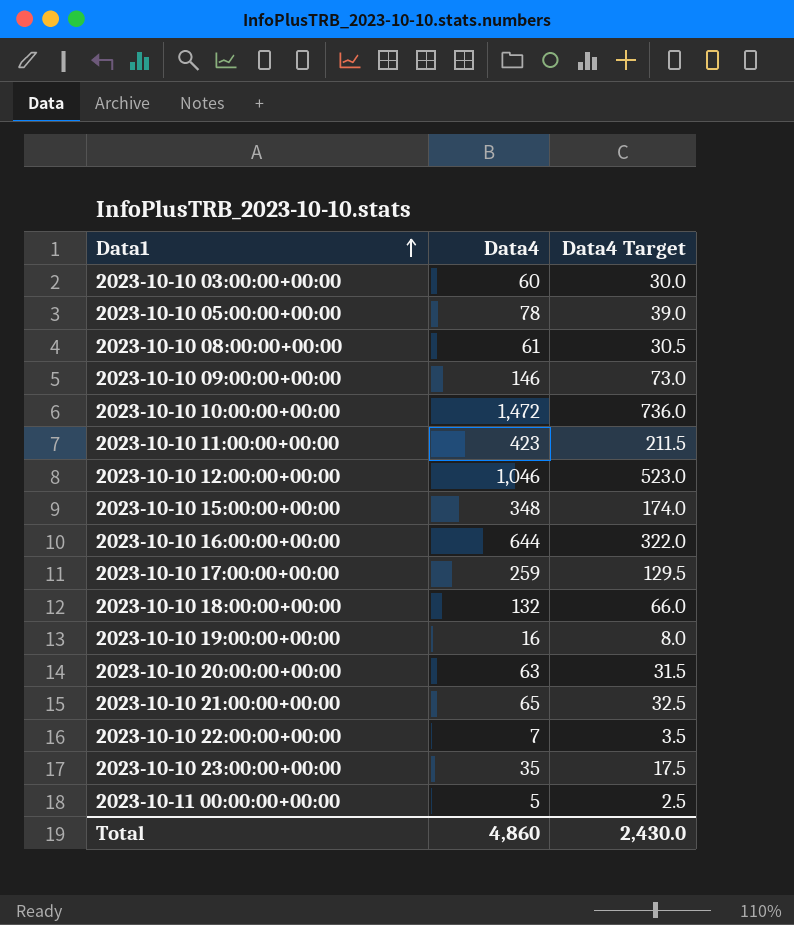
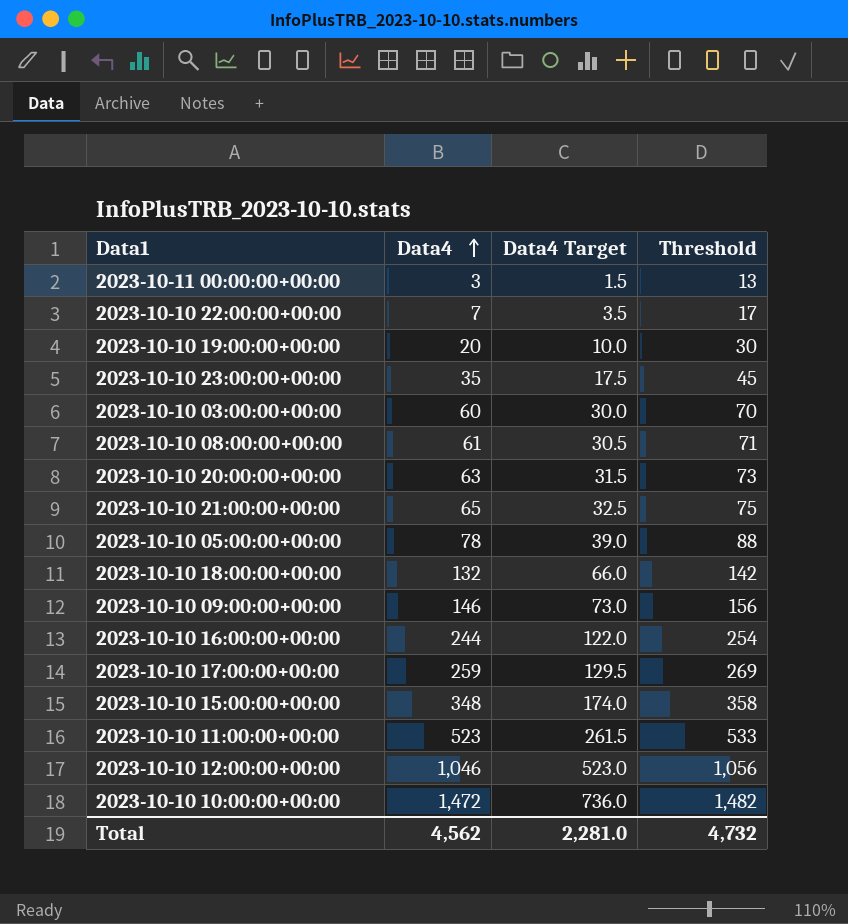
row order: Data1 ascending -> Data4 ascending
column Threshold | formula: none -> [Data4] + 10
2023-10-11 00:00:00+00:00 | Data4: 5 -> 3
2023-10-11 00:00:00+00:00 | Data4 Target: 2.5 -> 1.5
2023-10-10 19:00:00+00:00 | Data4: 16 -> 20
2023-10-10 19:00:00+00:00 | Data4 Target: 8.0 -> 10.0
2023-10-10 16:00:00+00:00 | Data4: 644 -> 244
2023-10-10 16:00:00+00:00 | Data4 Target: 322.0 -> 122.0
2023-10-10 11:00:00+00:00 | Data4: 423 -> 523
2023-10-10 11:00:00+00:00 | Data4 Target: 211.5 -> 261.5
Total | Data4: 4,860 -> 4,562
Total | Data4 Target: 2,430.0 -> 2,281.0

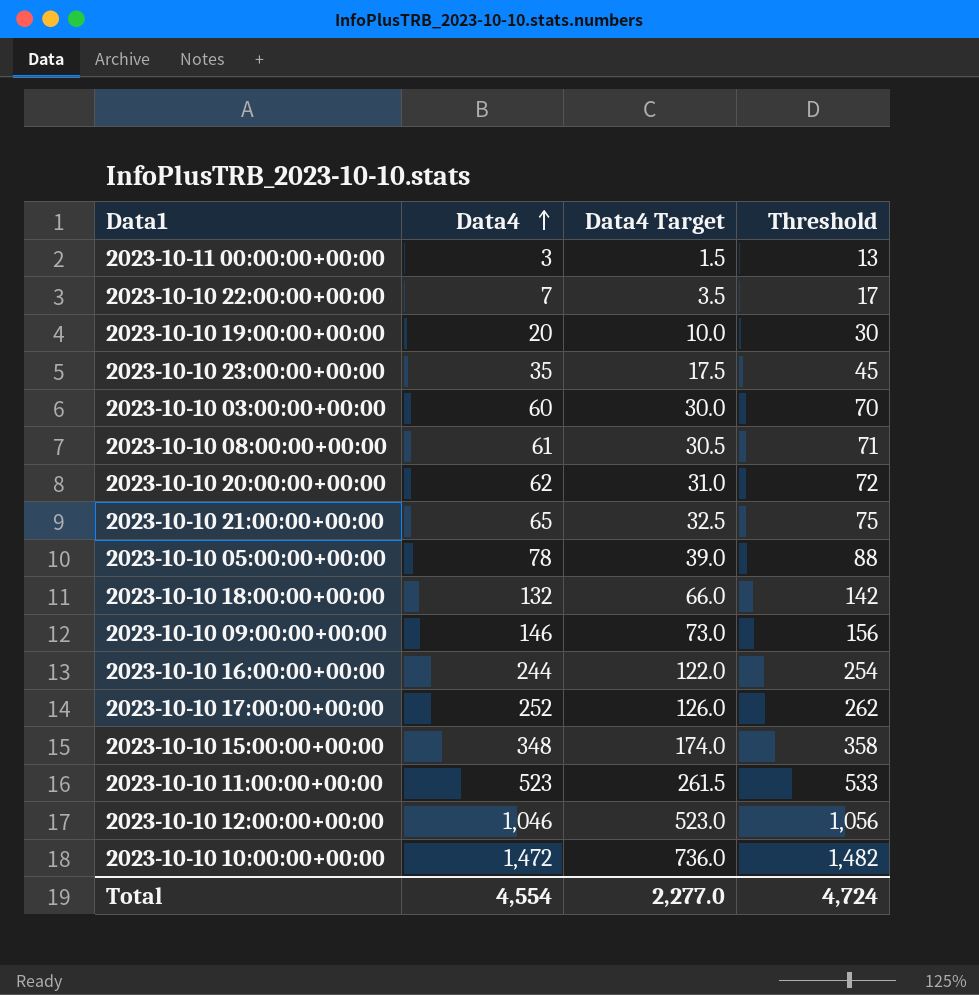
2023-10-10 20:00:00+00:00 | Data4: 63 -> 62
2023-10-10 20:00:00+00:00 | Data4 Target: 31.5 -> 31.0
2023-10-10 20:00:00+00:00 | Threshold: 73 -> 72
2023-10-10 17:00:00+00:00 | Data4: 259 -> 252
2023-10-10 17:00:00+00:00 | Data4 Target: 129.5 -> 126.0
2023-10-10 17:00:00+00:00 | Threshold: 269 -> 262
Total | Data4: 4,562 -> 4,554
Total | Data4 Target: 2,281.0 -> 2,277.0
Total | Threshold: 4,732 -> 4,724

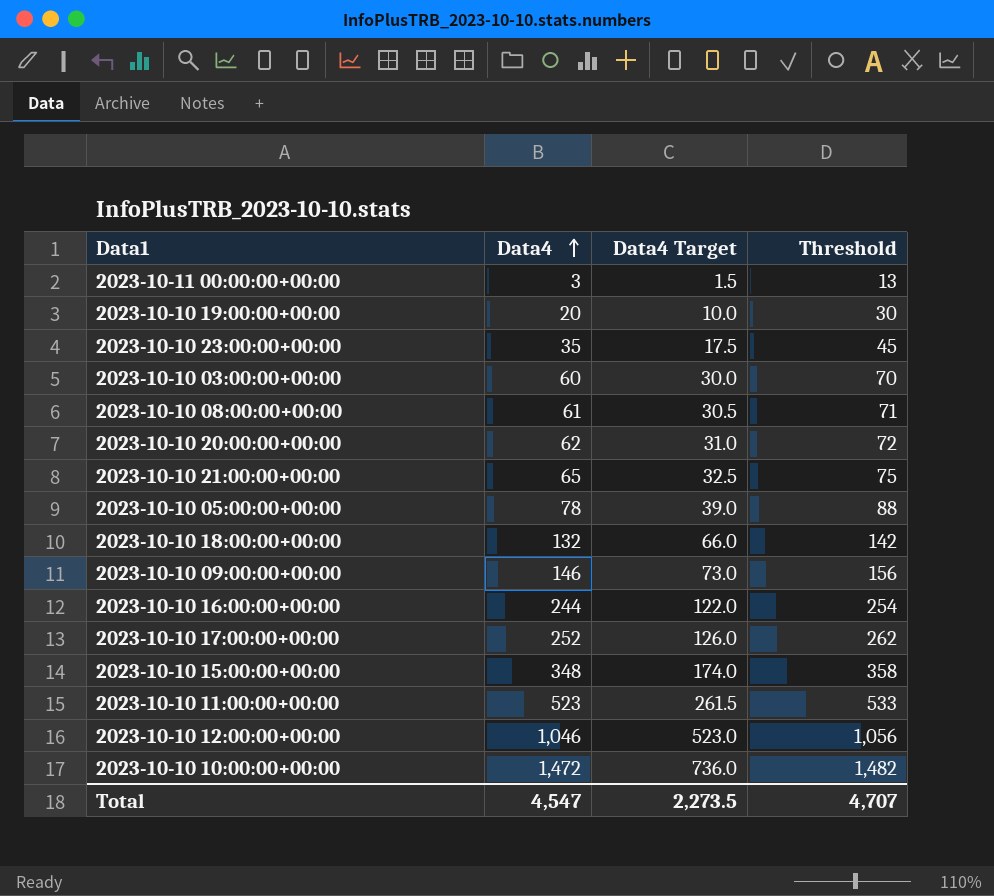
row 2023-10-10 22:00:00+00:00: 7 | 3.5 | 17 -> none
Total | Data4: 4,554 -> 4,547
Total | Data4 Target: 2,277.0 -> 2,273.5
Total | Threshold: 4,724 -> 4,707

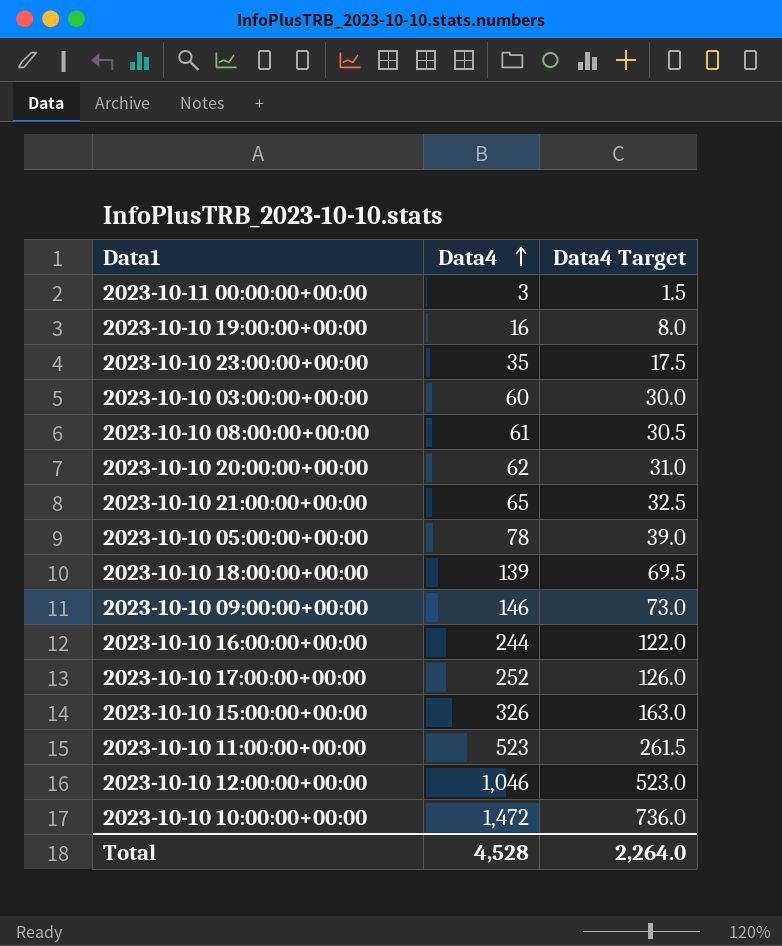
column Threshold | formula: [Data4] + 10 -> none
2023-10-10 19:00:00+00:00 | Data4: 20 -> 16
2023-10-10 19:00:00+00:00 | Data4 Target: 10.0 -> 8.0
2023-10-10 18:00:00+00:00 | Data4: 132 -> 139
2023-10-10 18:00:00+00:00 | Data4 Target: 66.0 -> 69.5
2023-10-10 15:00:00+00:00 | Data4: 348 -> 326
2023-10-10 15:00:00+00:00 | Data4 Target: 174.0 -> 163.0
Total | Data4: 4,547 -> 4,528
Total | Data4 Target: 2,273.5 -> 2,264.0

